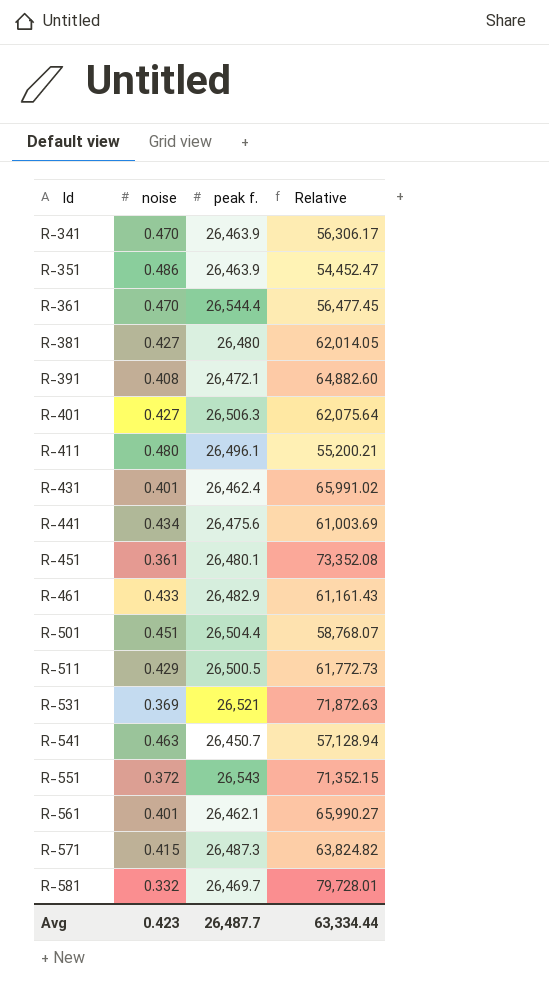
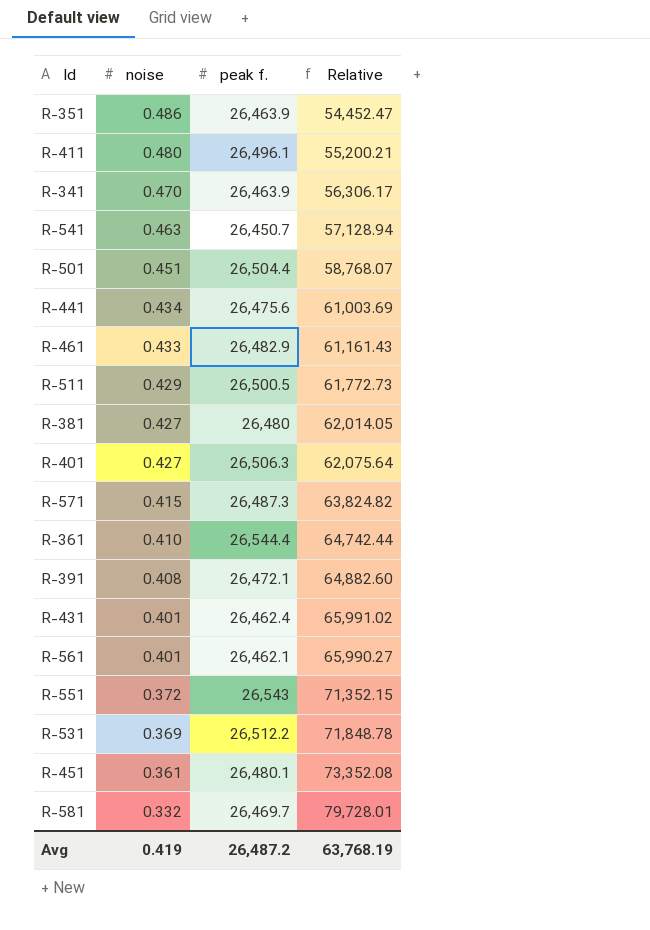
row order: Id ascending -> noise descending
R-361 | noise: 0.470 -> 0.410
R-361 | Relative: 56,477.45 -> 64,742.44
R-531 | peak f.: 26,521 -> 26,512.2
R-531 | Relative: 71,872.63 -> 71,848.78
Avg | noise: 0.423 -> 0.419
Avg | peak f.: 26,487.7 -> 26,487.2
Avg | Relative: 63,334.44 -> 63,768.19

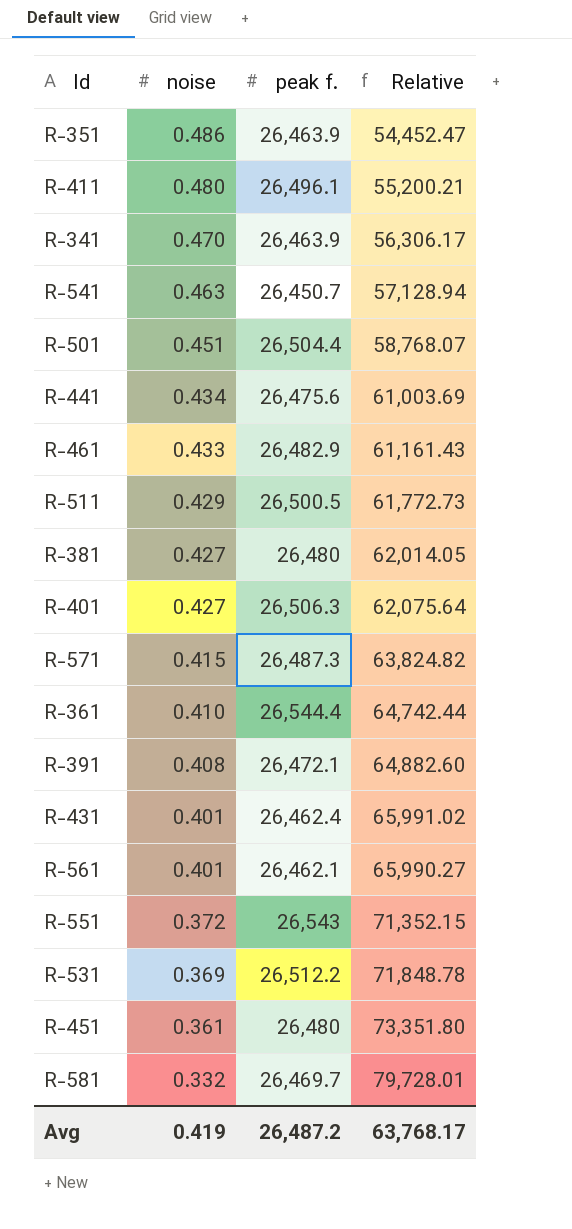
R-451 | peak f.: 26,480.1 -> 26,480
R-451 | Relative: 73,352.08 -> 73,351.80
Avg | Relative: 63,768.19 -> 63,768.17

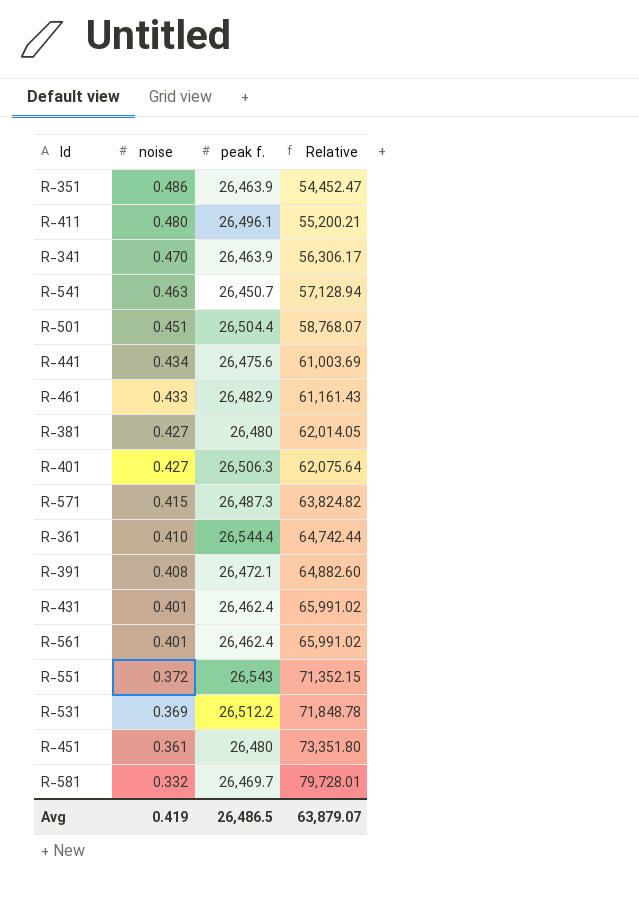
row R-511: 0.429 | 26,500.5 | 61,772.73 -> none
R-561 | peak f.: 26,462.1 -> 26,462.4
R-561 | Relative: 65,990.27 -> 65,991.02
Avg | peak f.: 26,487.2 -> 26,486.5
Avg | Relative: 63,768.17 -> 63,879.07

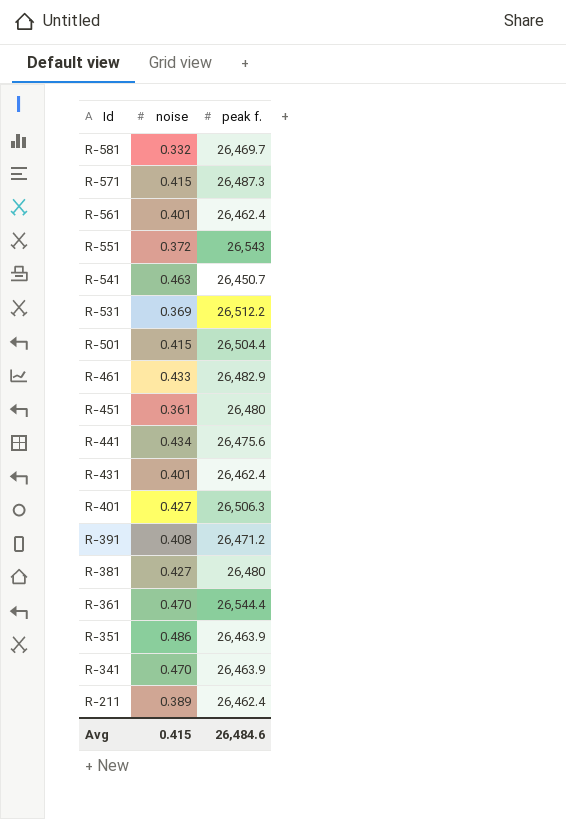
row order: noise descending -> Id descending
column Relative | formula: [peak f.] / [noise] -> none
row R-411: 0.480 | 26,496.1 | 55,200.21 -> none
R-501 | noise: 0.451 -> 0.415
R-391 | peak f.: 26,472.1 -> 26,471.2
R-361 | noise: 0.410 -> 0.470
row R-211: none -> 0.389 | 26,462.4
Avg | noise: 0.419 -> 0.415
Avg | peak f.: 26,486.5 -> 26,484.6

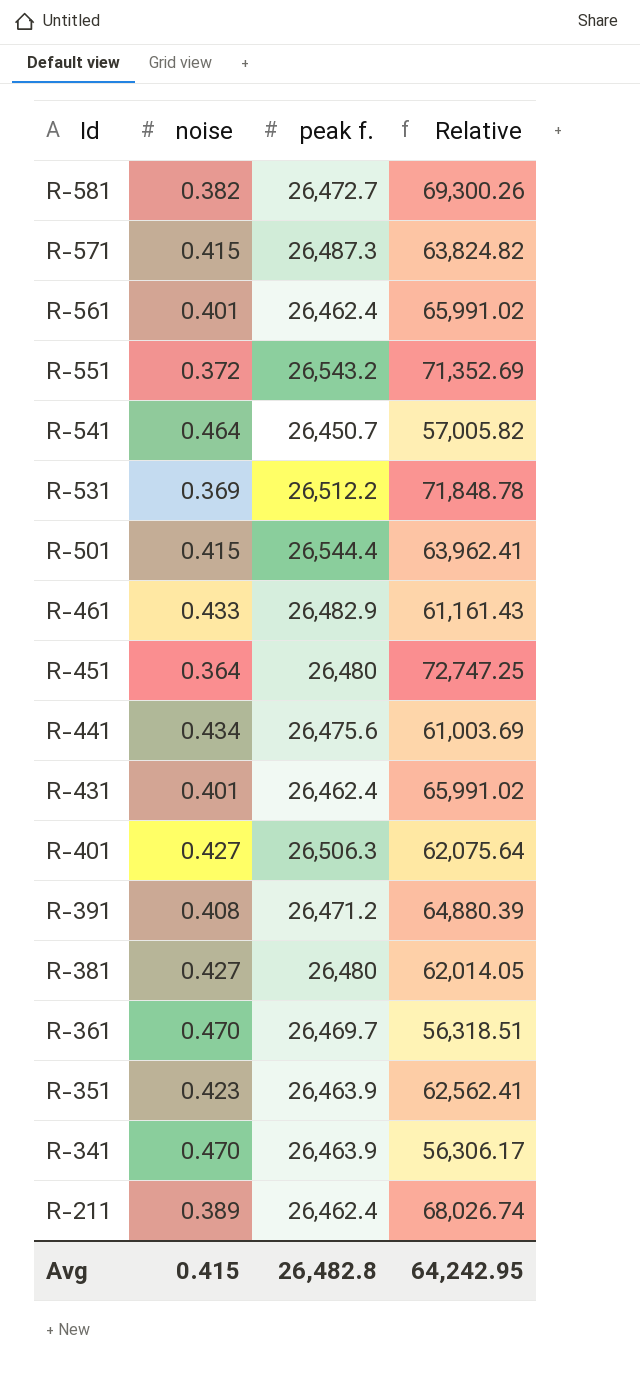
column Relative | formula: none -> [peak f.] / [noise]
R-581 | noise: 0.332 -> 0.382
R-581 | peak f.: 26,469.7 -> 26,472.7
R-551 | peak f.: 26,543 -> 26,543.2
R-541 | noise: 0.463 -> 0.464
R-501 | peak f.: 26,504.4 -> 26,544.4
R-451 | noise: 0.361 -> 0.364
R-361 | peak f.: 26,544.4 -> 26,469.7
R-351 | noise: 0.486 -> 0.423
Avg | peak f.: 26,484.6 -> 26,482.8

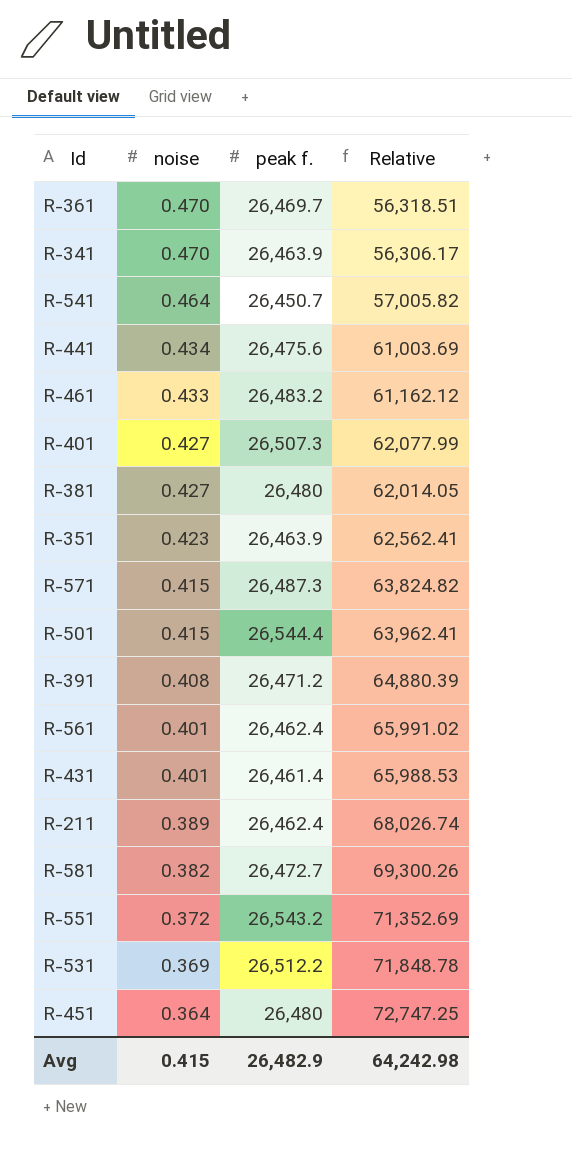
row order: Id descending -> noise descending
R-461 | peak f.: 26,482.9 -> 26,483.2
R-461 | Relative: 61,161.43 -> 61,162.12
R-401 | peak f.: 26,506.3 -> 26,507.3
R-401 | Relative: 62,075.64 -> 62,077.99
R-431 | peak f.: 26,462.4 -> 26,461.4
R-431 | Relative: 65,991.02 -> 65,988.53
Avg | peak f.: 26,482.8 -> 26,482.9
Avg | Relative: 64,242.95 -> 64,242.98

